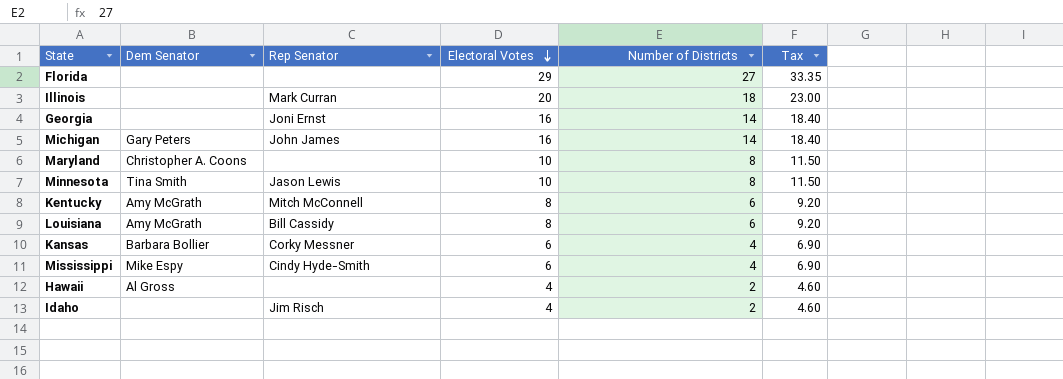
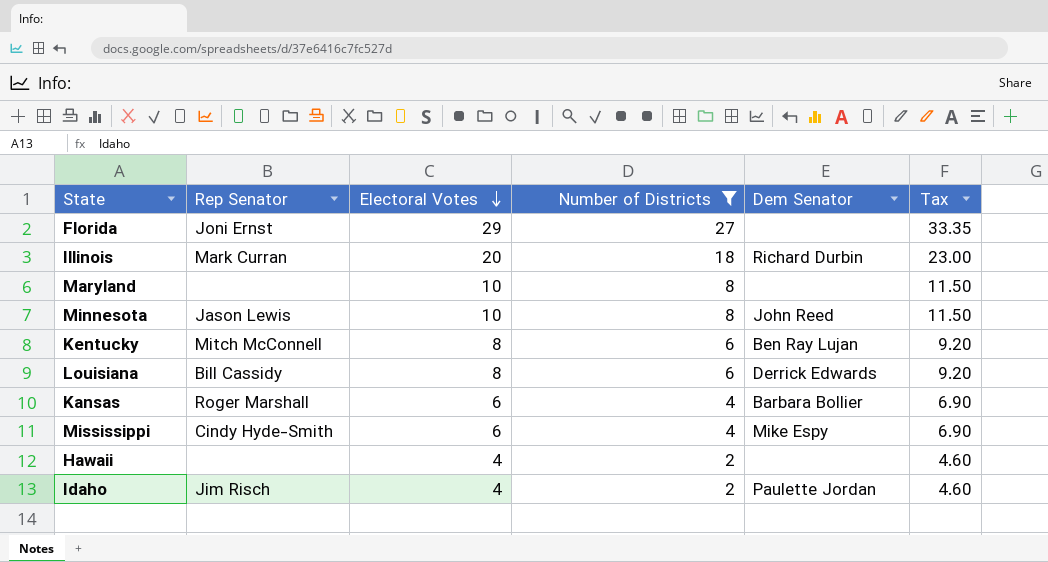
filter: none -> Number of Districts != 14
column Dem Senator | position: 2 -> 5
Florida | Rep Senator: none -> Joni Ernst
Illinois | Dem Senator: none -> Richard Durbin
Maryland | Dem Senator: Christopher A. Coons -> none
Minnesota | Dem Senator: Tina Smith -> John Reed
Kentucky | Dem Senator: Amy McGrath -> Ben Ray Lujan
Louisiana | Dem Senator: Amy McGrath -> Derrick Edwards
Kansas | Rep Senator: Corky Messner -> Roger Marshall
Hawaii | Dem Senator: Al Gross -> none
Idaho | Dem Senator: none -> Paulette Jordan

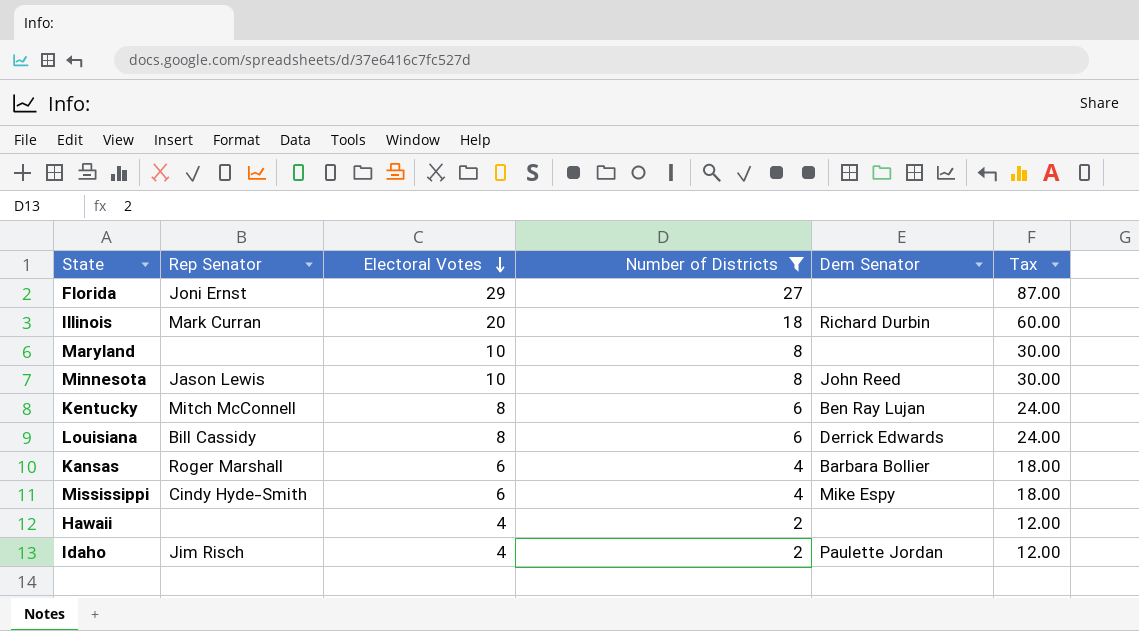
column Tax | formula: [Electoral Votes] * 1.15 -> [Electoral Votes] * 3

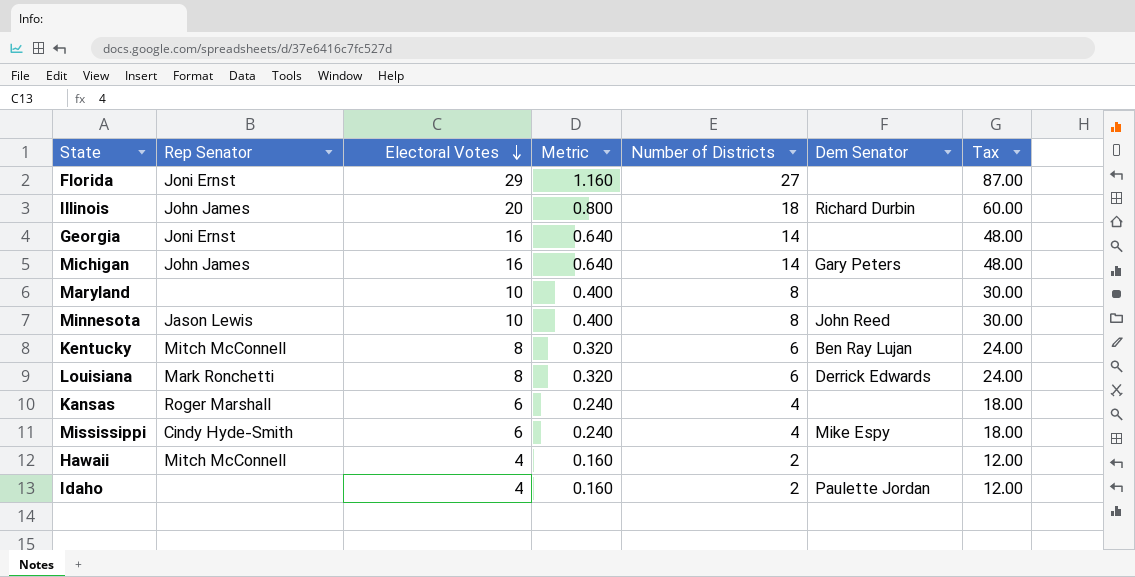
filter: Number of Districts != 14 -> none
column Metric | formula: none -> [Electoral Votes] * 0.04
Illinois | Rep Senator: Mark Curran -> John James
Louisiana | Rep Senator: Bill Cassidy -> Mark Ronchetti
Kansas | Dem Senator: Barbara Bollier -> none
Hawaii | Rep Senator: none -> Mitch McConnell
Idaho | Rep Senator: Jim Risch -> none

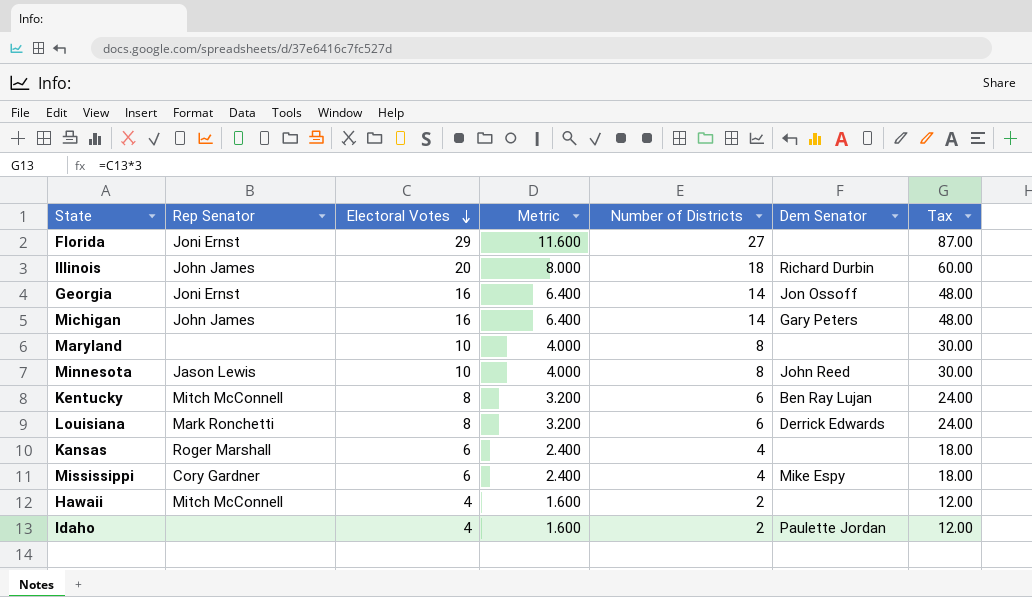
column Metric | formula: [Electoral Votes] * 0.04 -> [Electoral Votes] * 0.4
Georgia | Dem Senator: none -> Jon Ossoff
Mississippi | Rep Senator: Cindy Hyde-Smith -> Cory Gardner

